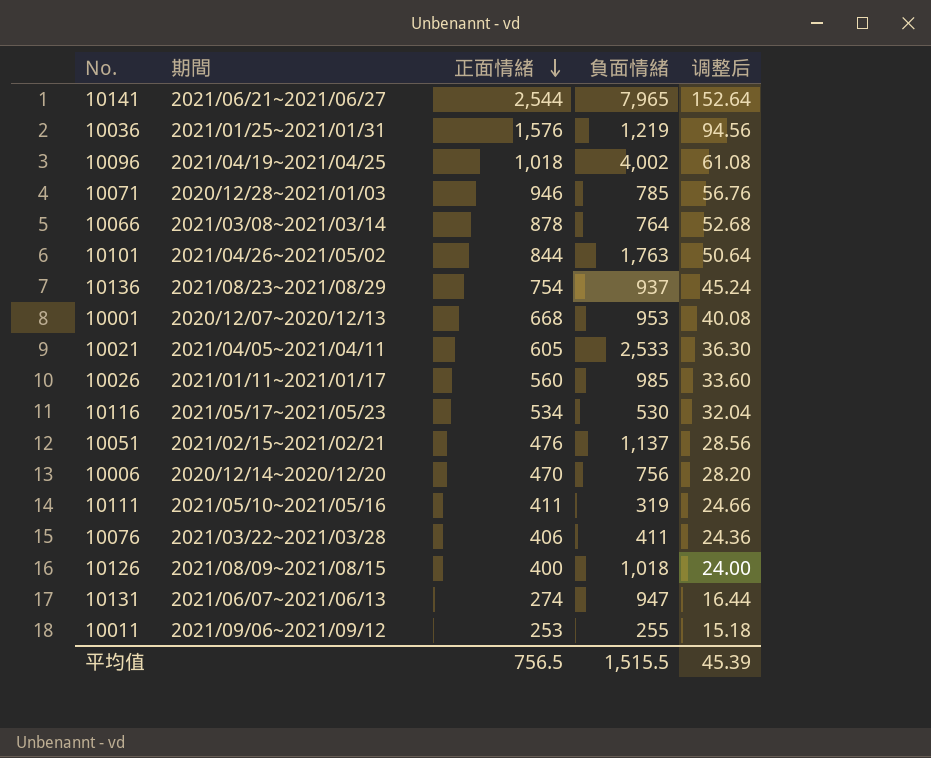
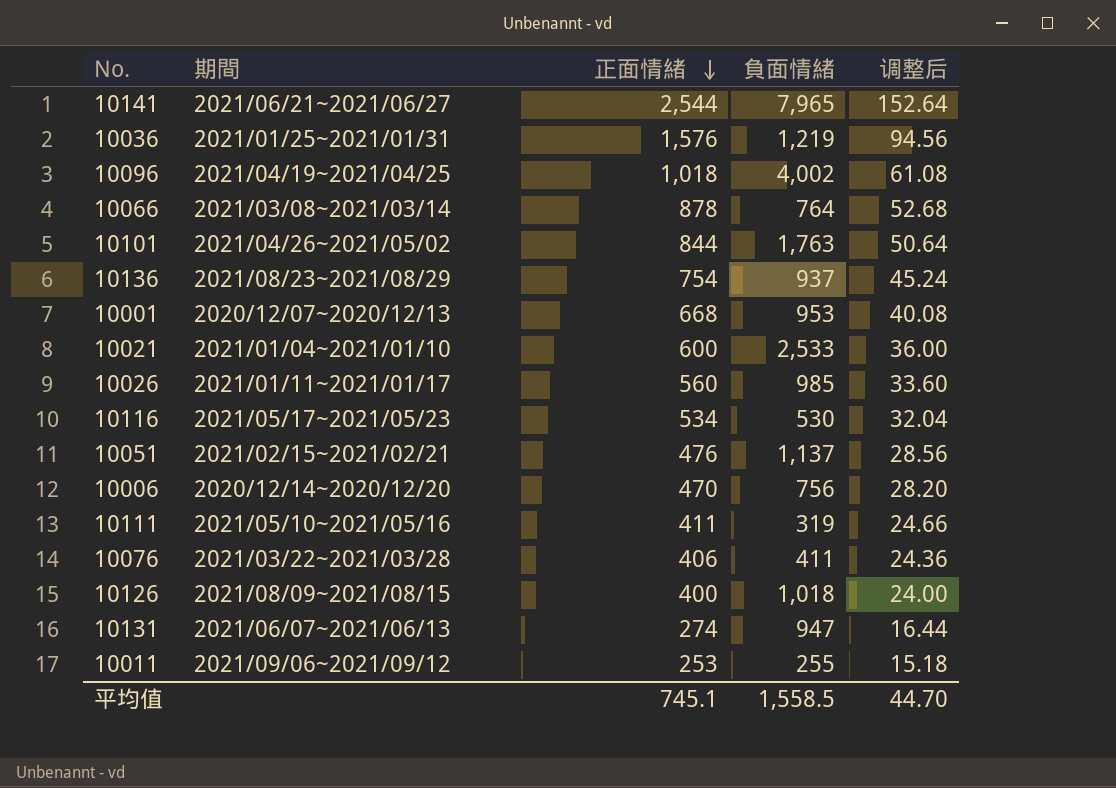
row 10071: 2020/12/28~2021/01/03 | 946 | 785 | 56.76 -> none
10021 | 期間: 2021/04/05~2021/04/11 -> 2021/01/04~2021/01/10
10021 | 正面情緒: 605 -> 600
10021 | 调整后: 36.30 -> 36.00
平均值 | 正面情緒: 756.5 -> 745.1
平均值 | 負面情緒: 1,515.5 -> 1,558.5
平均值 | 调整后: 45.39 -> 44.70

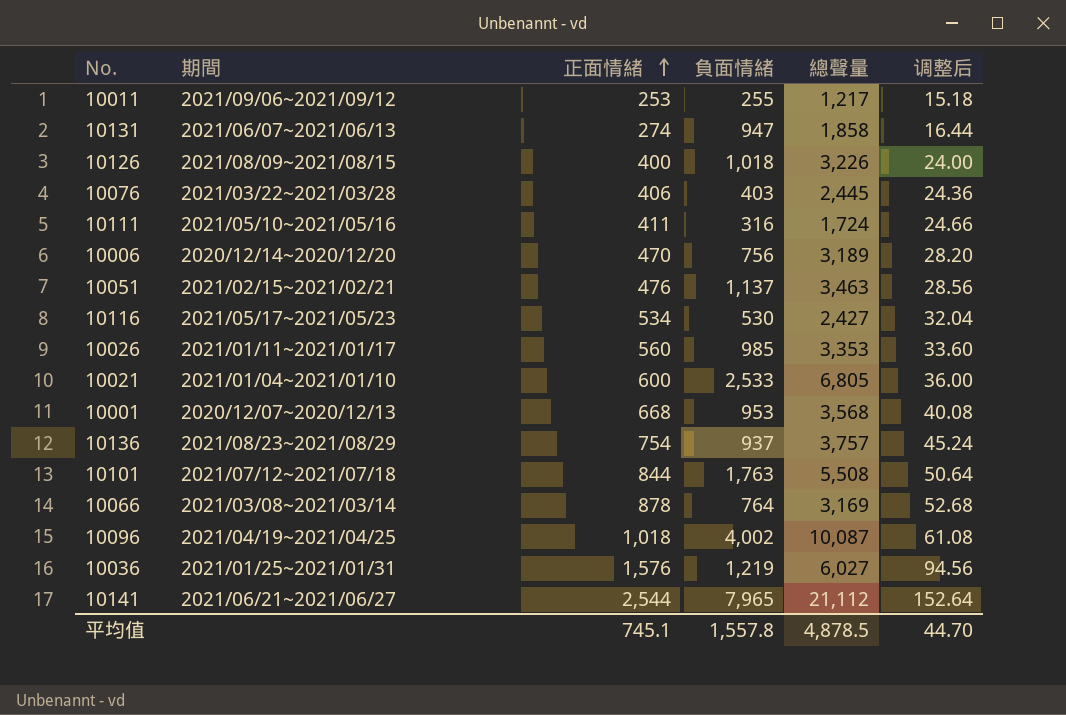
row order: 正面情緒 descending -> 正面情緒 ascending
column 總聲量 | position: none -> 5
10076 | 負面情緒: 411 -> 403
10111 | 負面情緒: 319 -> 316
10101 | 期間: 2021/04/26~2021/05/02 -> 2021/07/12~2021/07/18
平均值 | 負面情緒: 1,558.5 -> 1,557.8

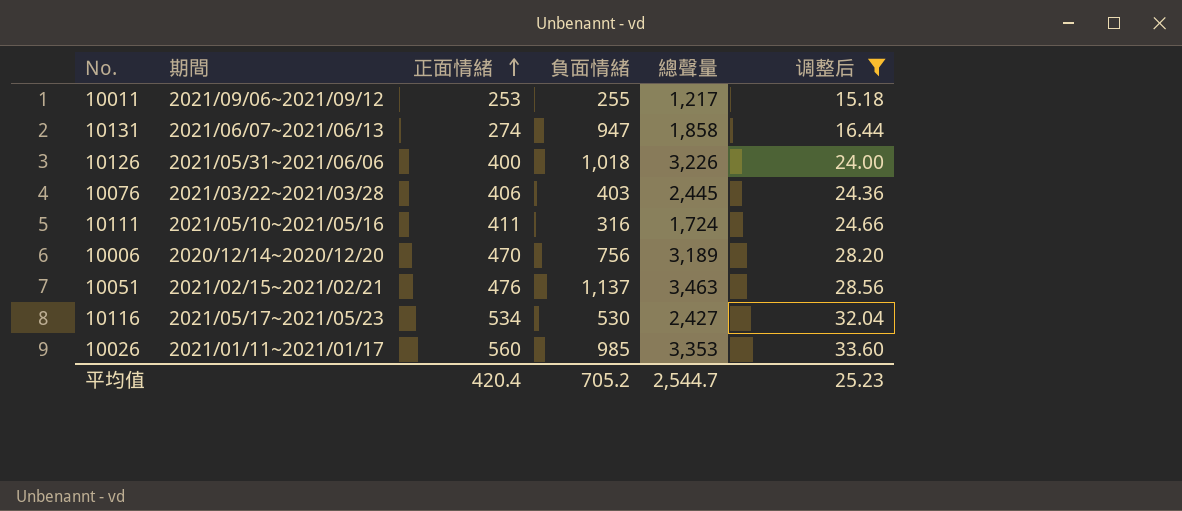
filter: none -> 调整后 <= 33.60
10126 | 期間: 2021/08/09~2021/08/15 -> 2021/05/31~2021/06/06
平均值 | 正面情緒: 745.1 -> 420.4
平均值 | 負面情緒: 1,557.8 -> 705.2
平均值 | 總聲量: 4,878.5 -> 2,544.7
平均值 | 调整后: 44.70 -> 25.23

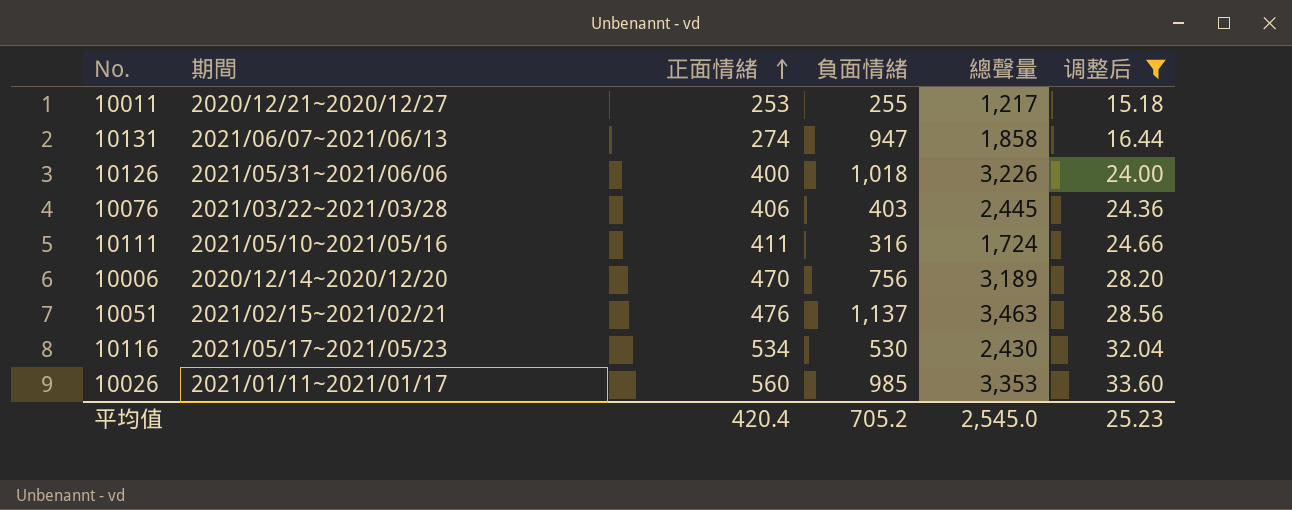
10011 | 期間: 2021/09/06~2021/09/12 -> 2020/12/21~2020/12/27
10116 | 總聲量: 2,427 -> 2,430
平均值 | 總聲量: 2,544.7 -> 2,545.0

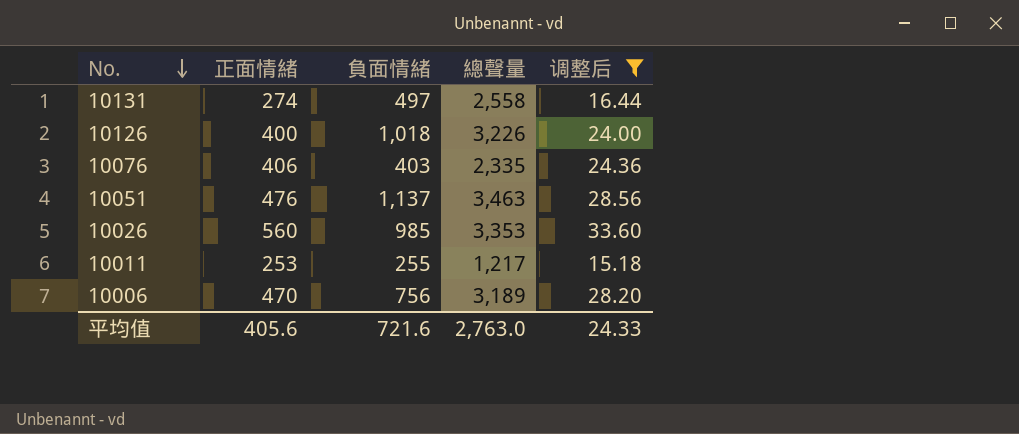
row order: 正面情緒 ascending -> No. descending
column 期間 | position: 2 -> none
row 10111: 2021/05/10~2021/05/16 | 411 | 316 | 1,724 | 24.66 -> none
row 10116: 2021/05/17~2021/05/23 | 534 | 530 | 2,430 | 32.04 -> none
10131 | 負面情緒: 947 -> 497
10131 | 總聲量: 1,858 -> 2,558
10076 | 總聲量: 2,445 -> 2,335
平均值 | 正面情緒: 420.4 -> 405.6
平均值 | 負面情緒: 705.2 -> 721.6
平均值 | 總聲量: 2,545.0 -> 2,763.0
平均值 | 调整后: 25.23 -> 24.33

